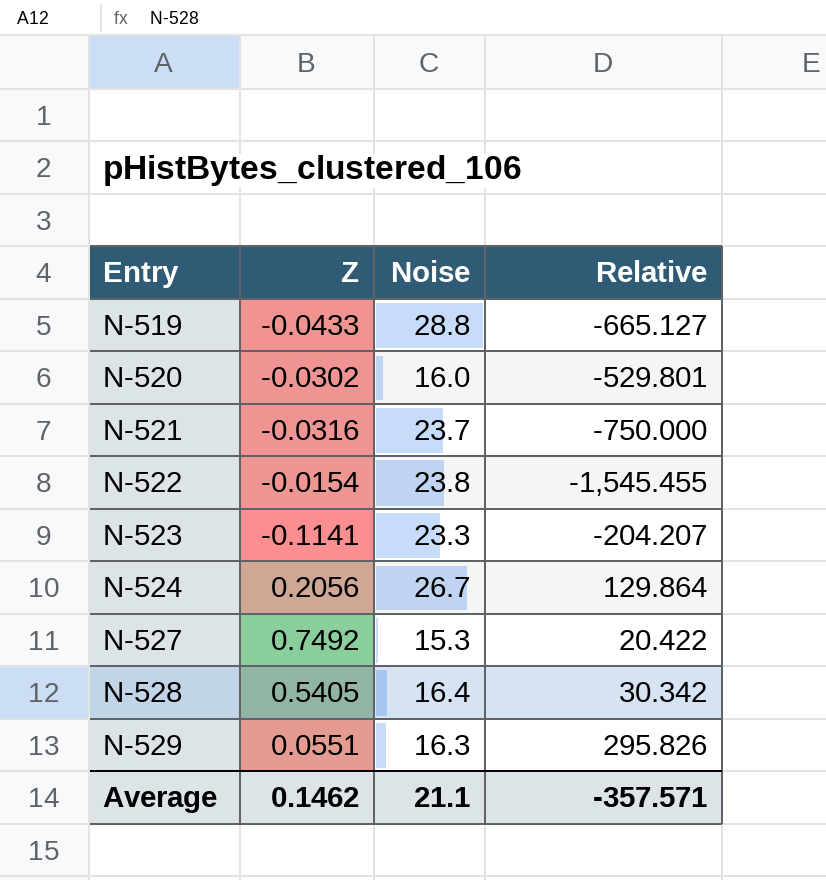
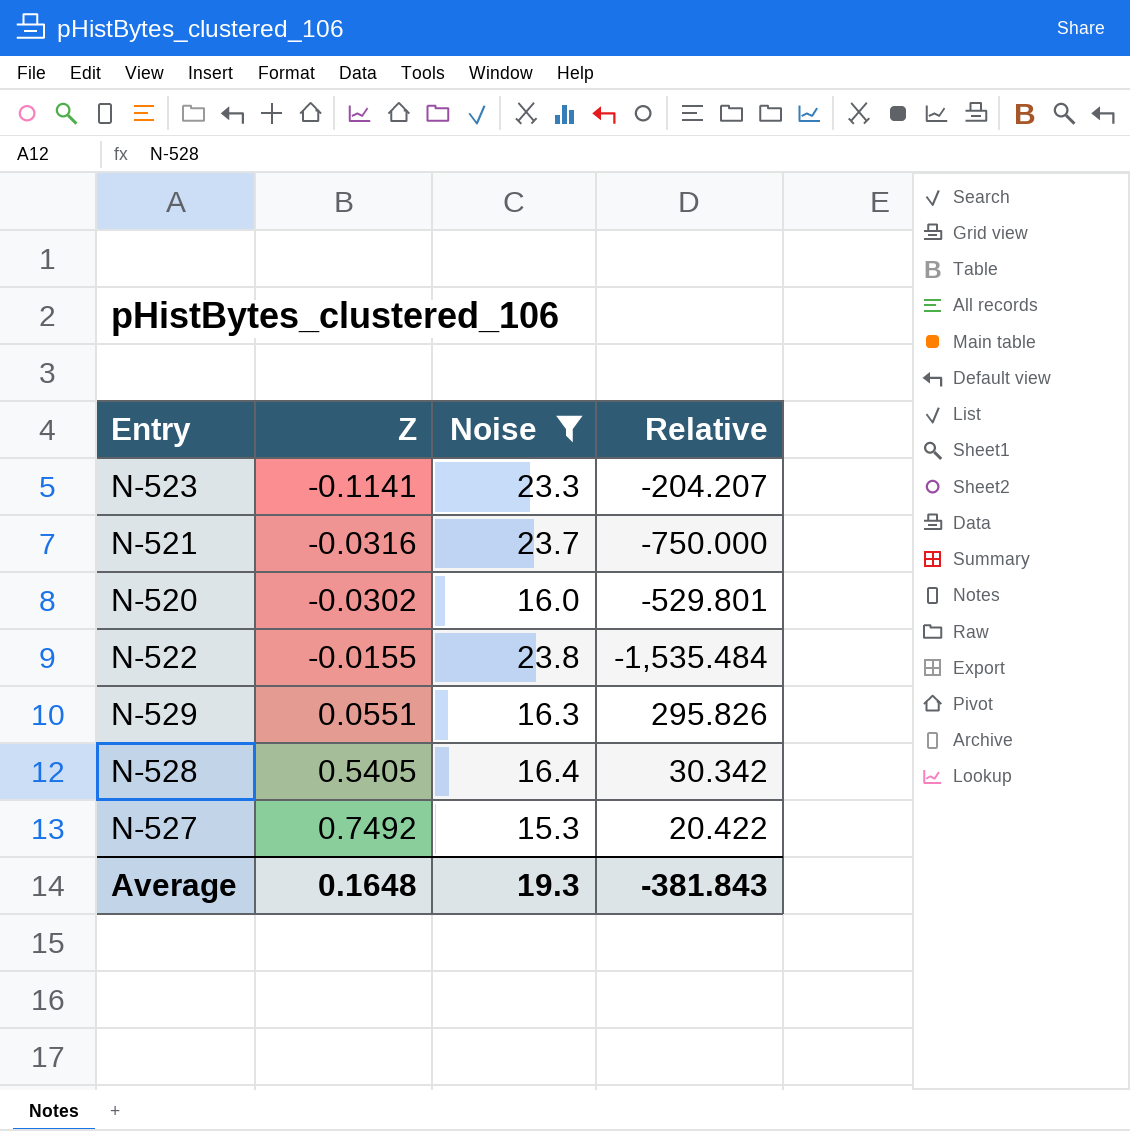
filter: none -> Noise <= 23.8
row order: Entry ascending -> Z ascending
N-522 | Z: -0.0154 -> -0.0155
N-522 | Relative: -1,545.455 -> -1,535.484
Average | Z: 0.1462 -> 0.1648
Average | Noise: 21.1 -> 19.3
Average | Relative: -357.571 -> -381.843

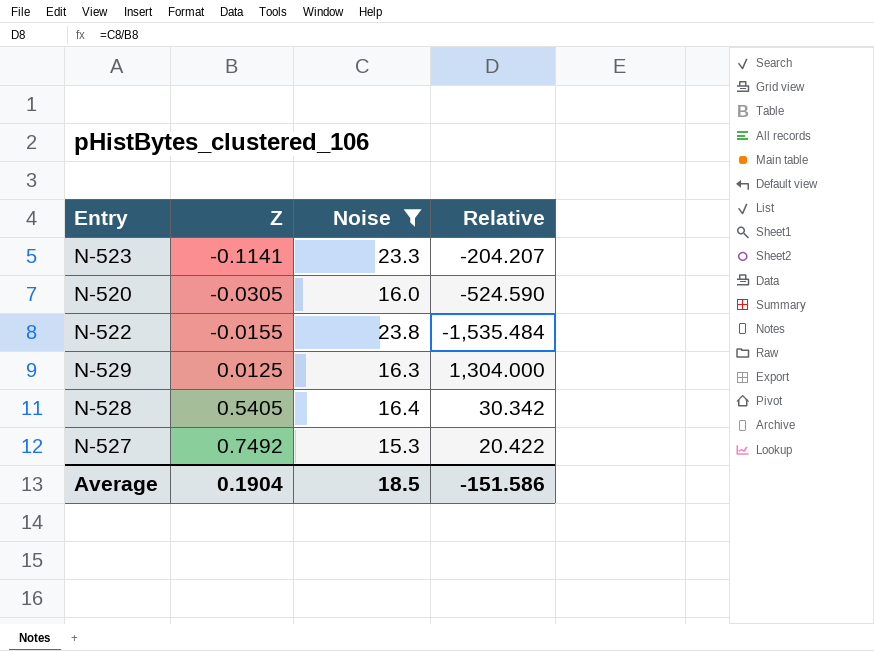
row N-521: -0.0316 | 23.7 | -750.000 -> none
N-520 | Z: -0.0302 -> -0.0305
N-520 | Relative: -529.801 -> -524.590
N-529 | Z: 0.0551 -> 0.0125
N-529 | Relative: 295.826 -> 1,304.000
Average | Z: 0.1648 -> 0.1904
Average | Noise: 19.3 -> 18.5
Average | Relative: -381.843 -> -151.586

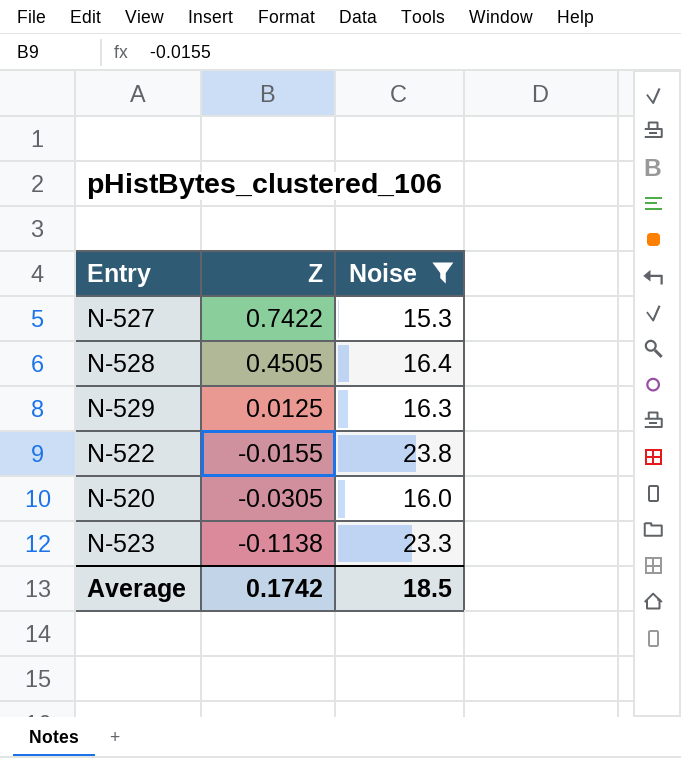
row order: Z ascending -> Z descending
column Relative | formula: [Noise] / [Z] -> none
N-527 | Z: 0.7492 -> 0.7422
N-528 | Z: 0.5405 -> 0.4505
N-523 | Z: -0.1141 -> -0.1138
Average | Z: 0.1904 -> 0.1742

